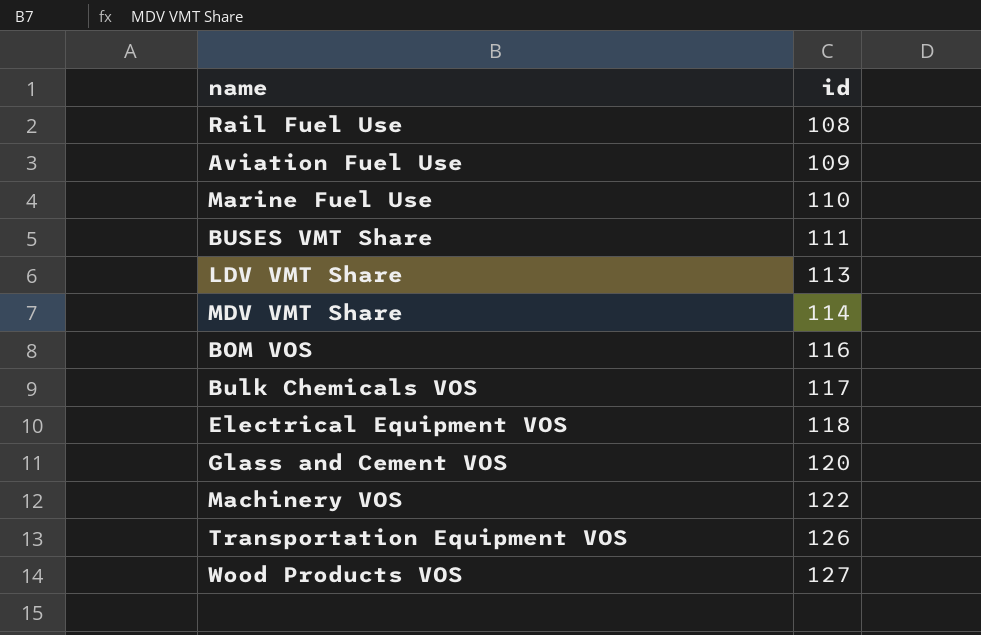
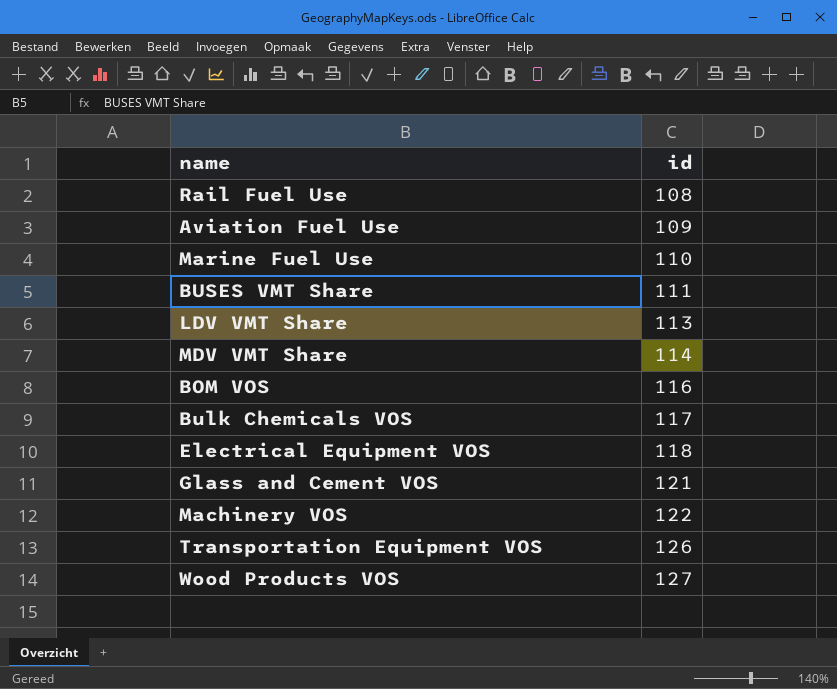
Glass and Cement VOS | id: 120 -> 121

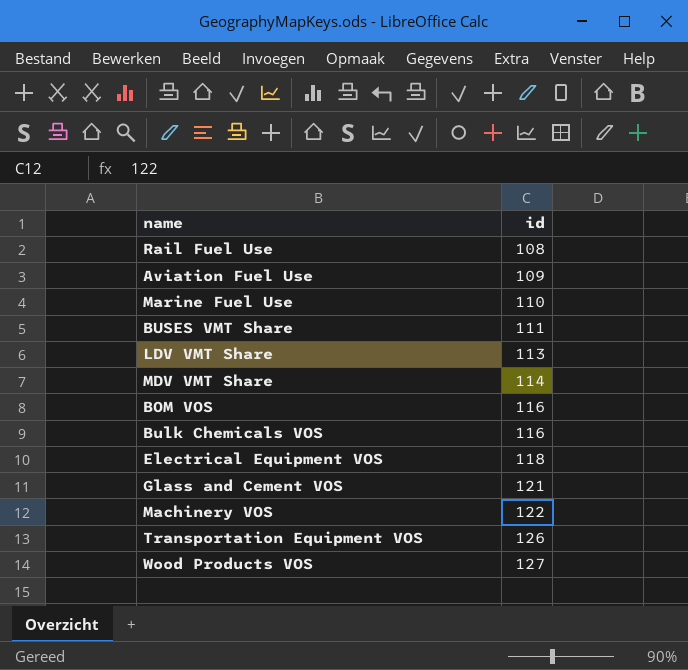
Bulk Chemicals VOS | id: 117 -> 116

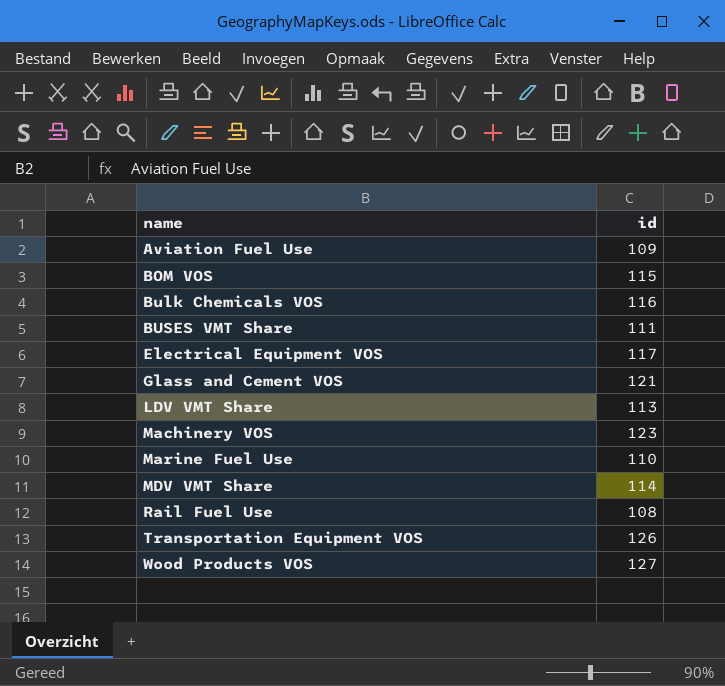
row order: id ascending -> name ascending
BOM VOS | id: 116 -> 115
Electrical Equipment VOS | id: 118 -> 117
Machinery VOS | id: 122 -> 123

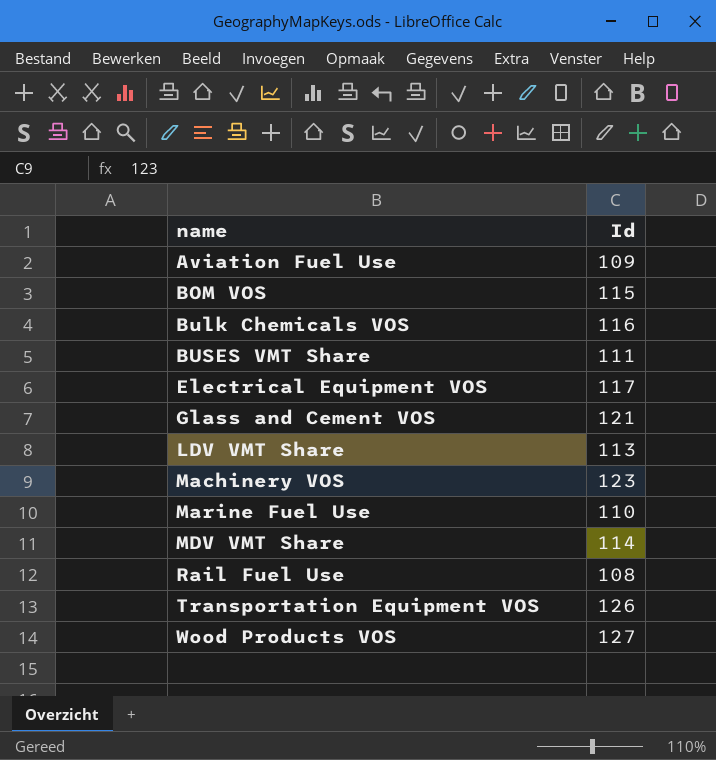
column name: id -> Id

